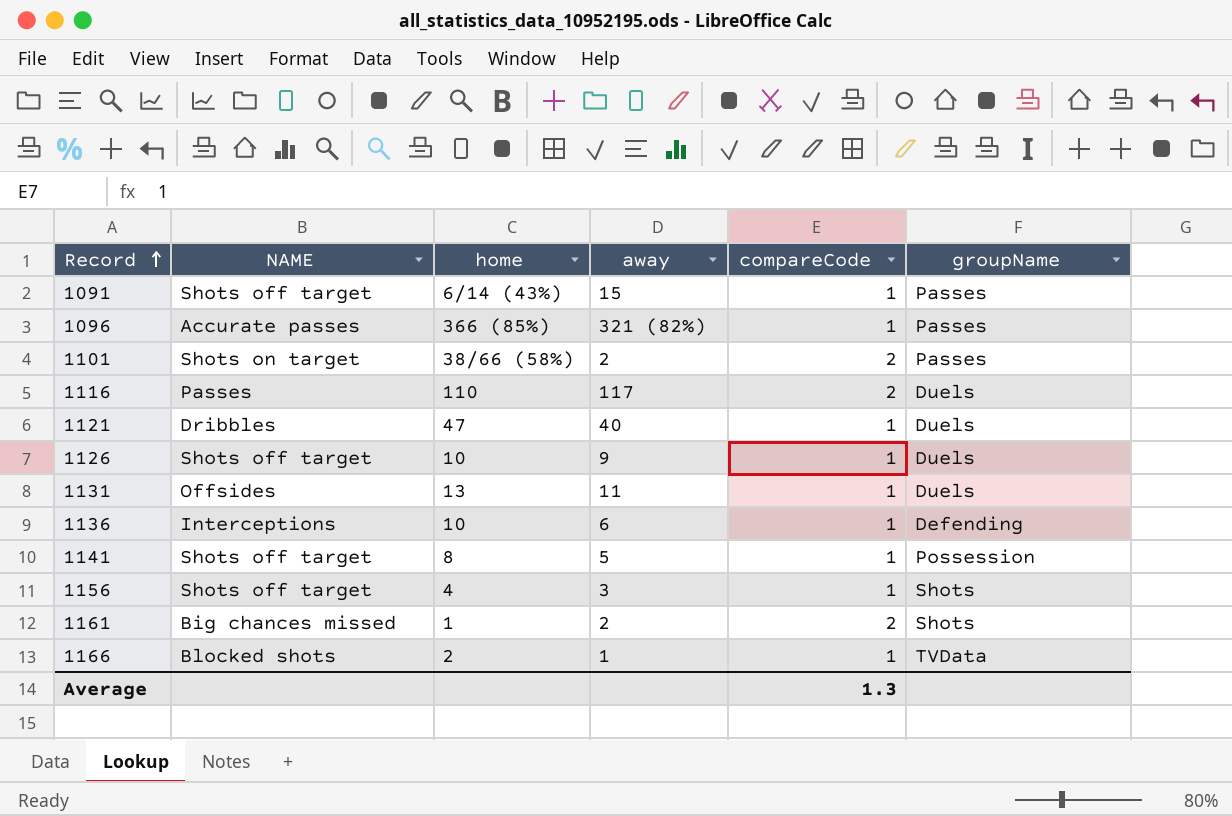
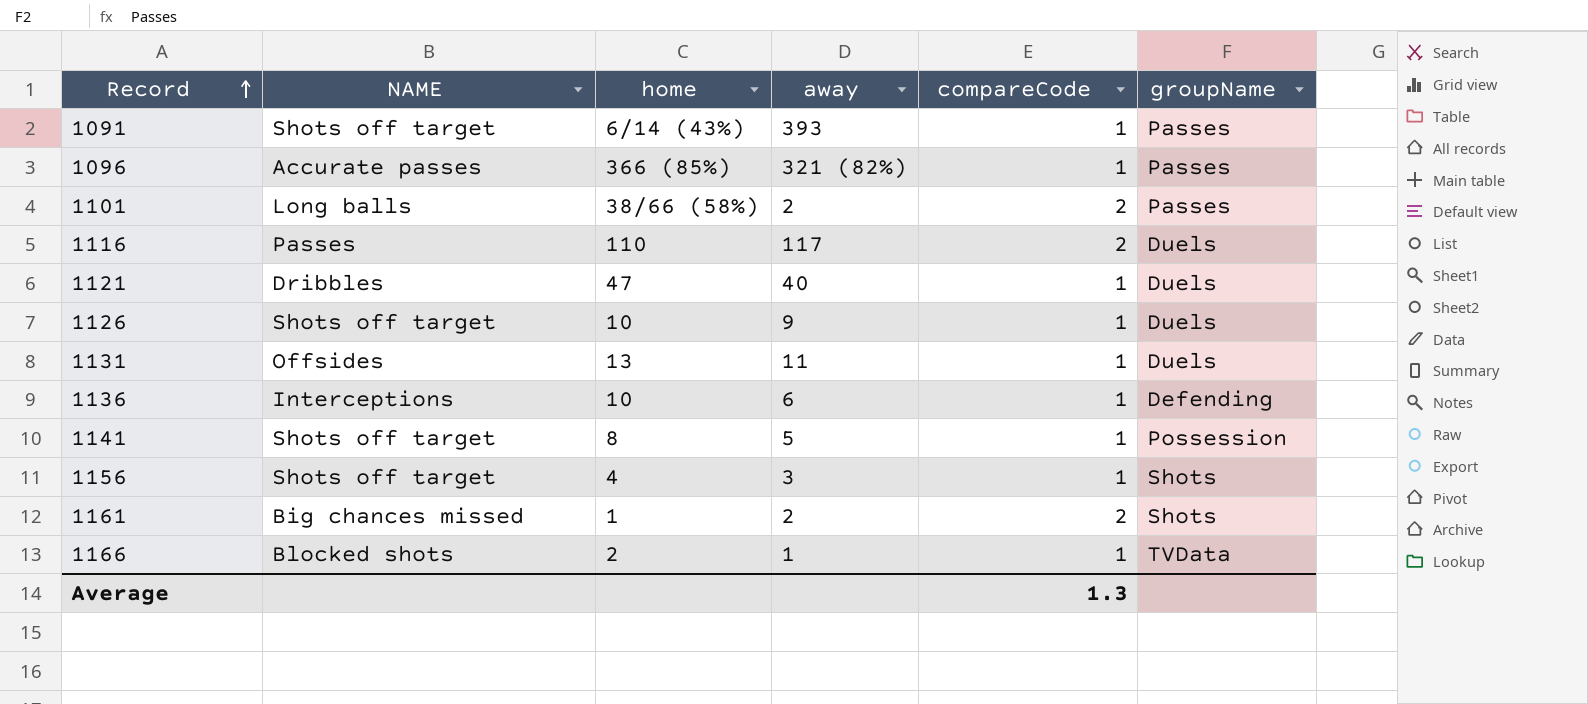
1091 | away: 15 -> 393
1101 | NAME: Shots on target -> Long balls

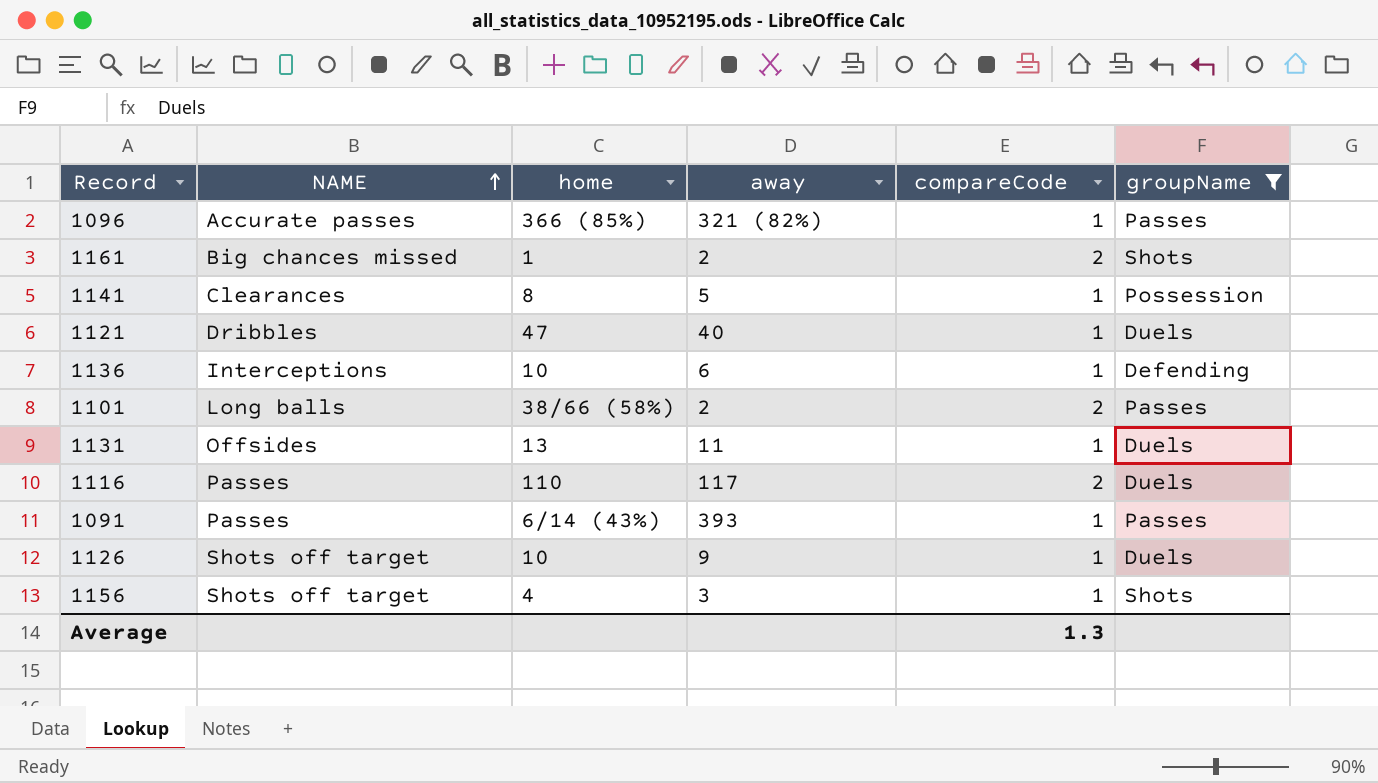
filter: none -> groupName != TVData
row order: Record ascending -> NAME ascending
1141 | NAME: Shots off target -> Clearances
1091 | NAME: Shots off target -> Passes

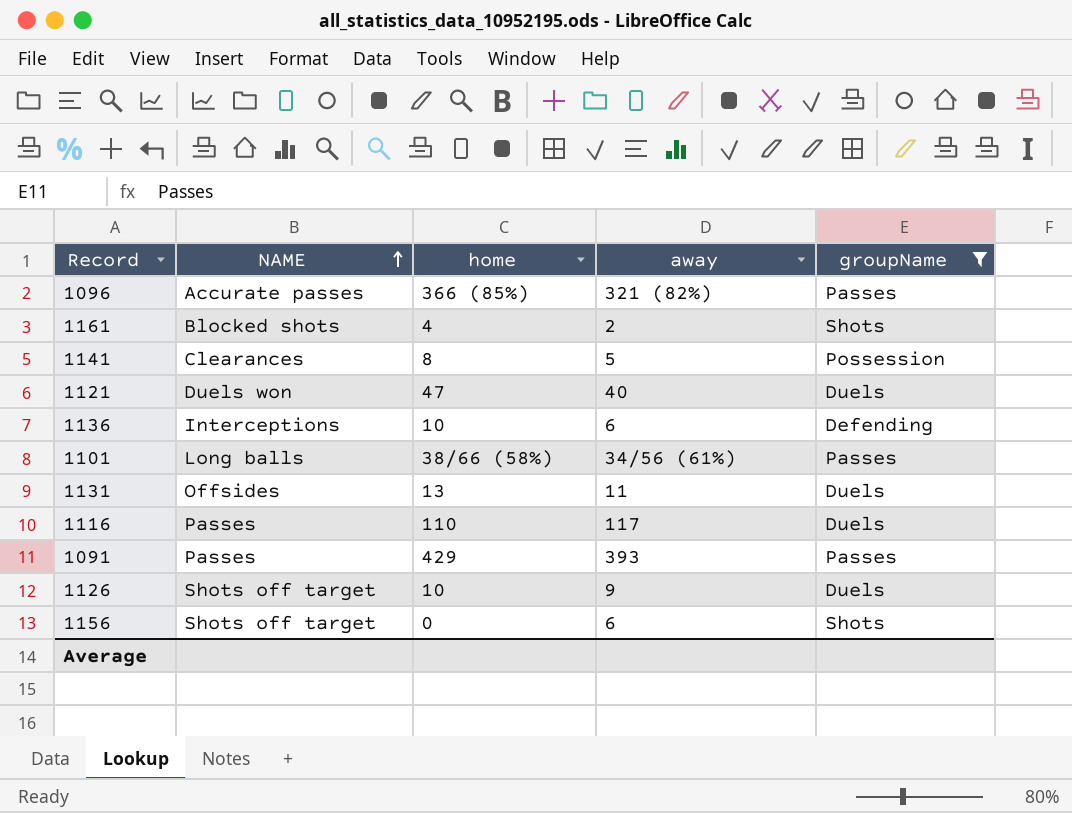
column compareCode | position: 5 -> none
1161 | NAME: Big chances missed -> Blocked shots
1161 | home: 1 -> 4
1121 | NAME: Dribbles -> Duels won
1101 | away: 2 -> 34/56 (61%)
1091 | home: 6/14 (43%) -> 429
1156 | home: 4 -> 0
1156 | away: 3 -> 6

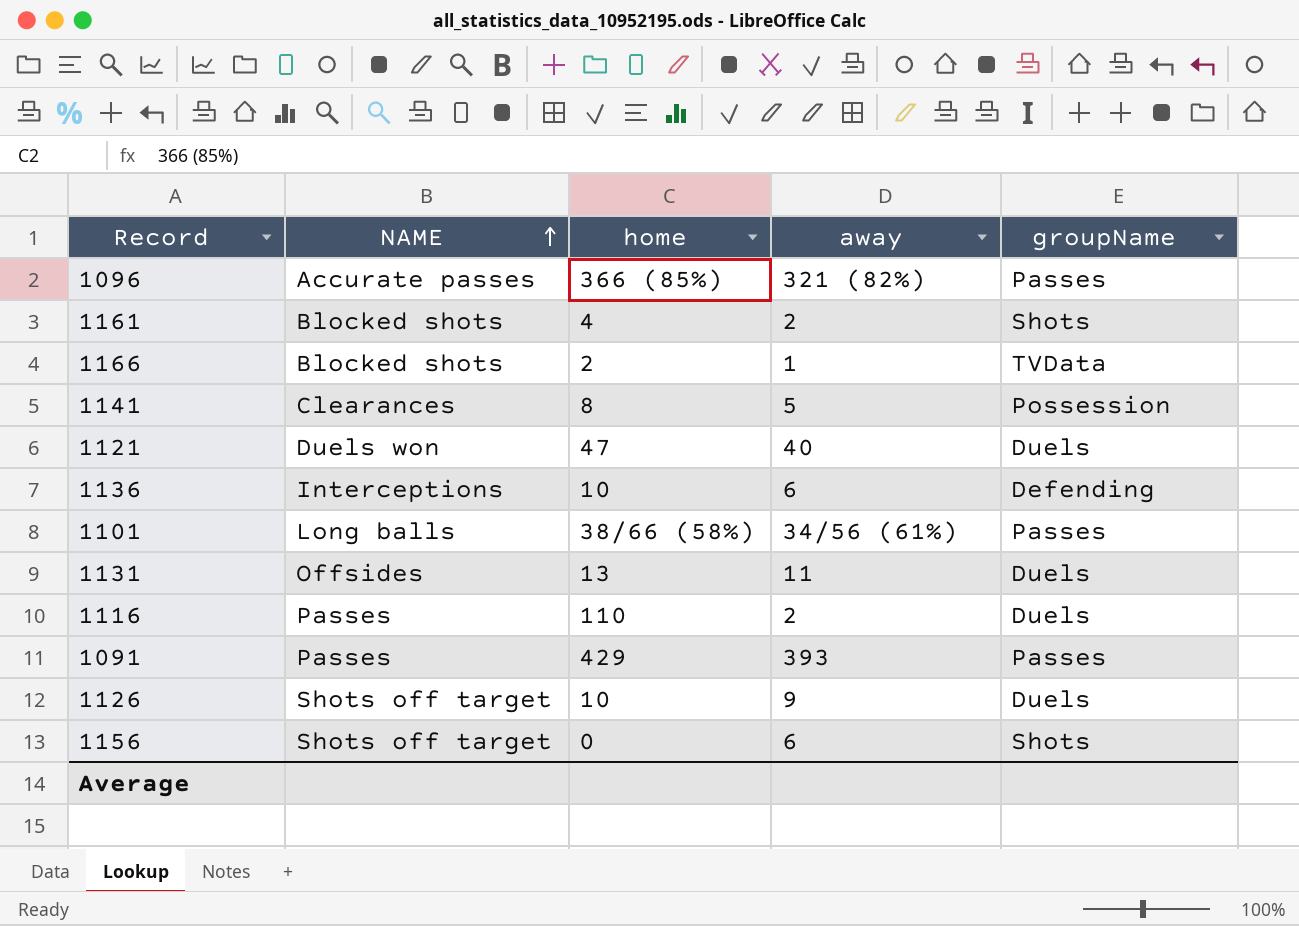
filter: groupName != TVData -> none
1116 | away: 117 -> 2

